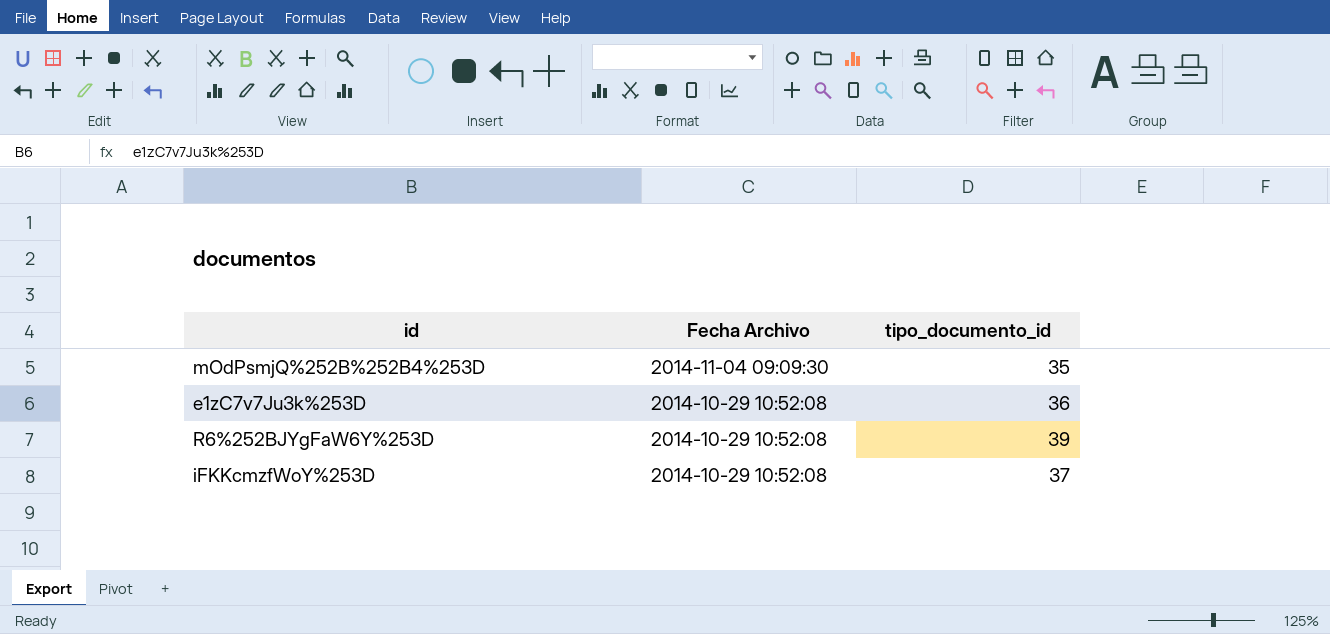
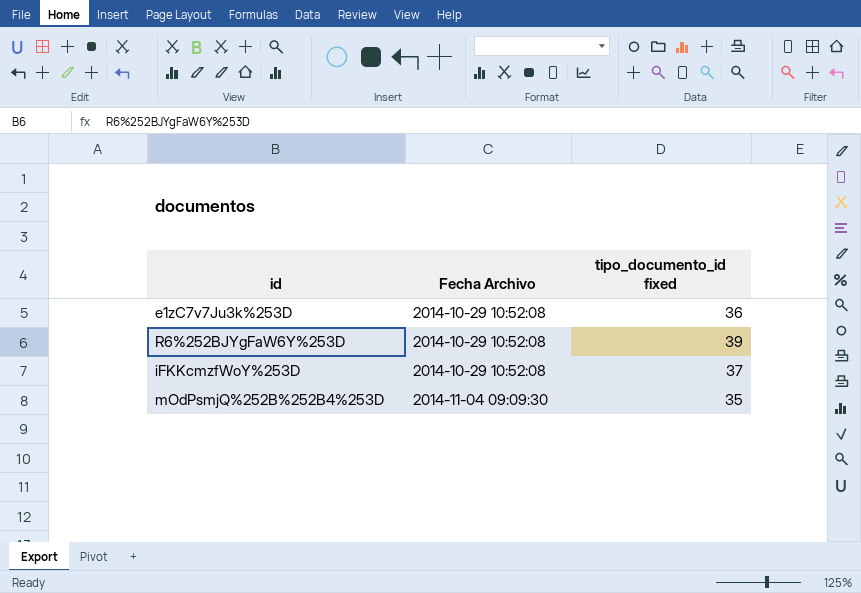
row order: Fecha Archivo descending -> Fecha Archivo ascending
column name: tipo_documento_id -> tipo_documento_id fixed

